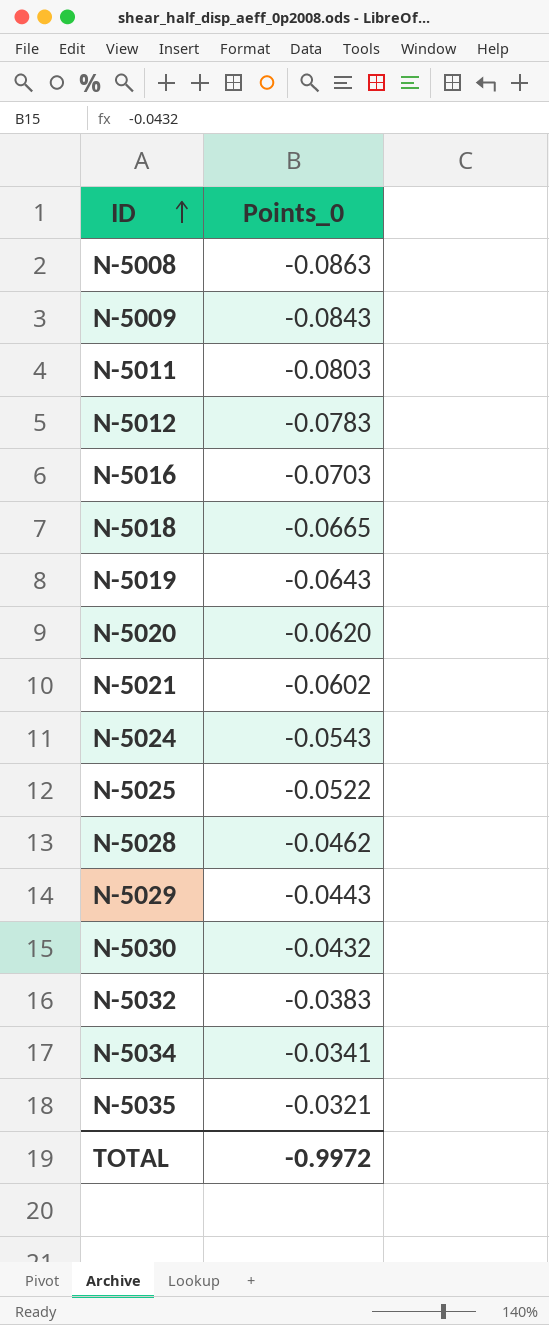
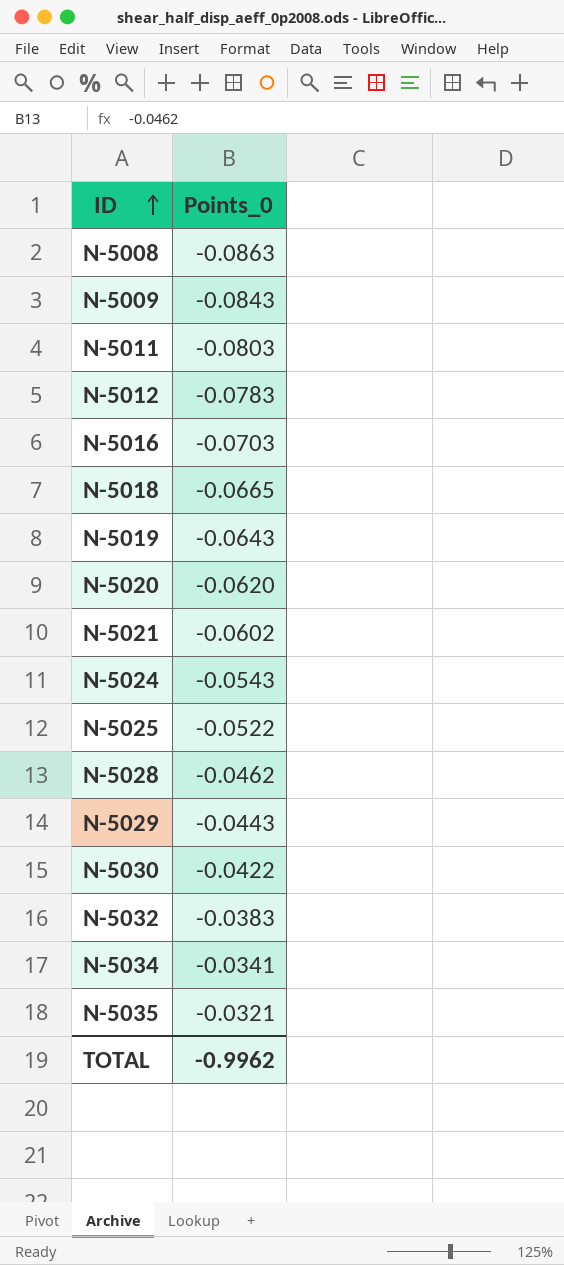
N-5030 | Points_0: -0.0432 -> -0.0422
TOTAL | Points_0: -0.9972 -> -0.9962

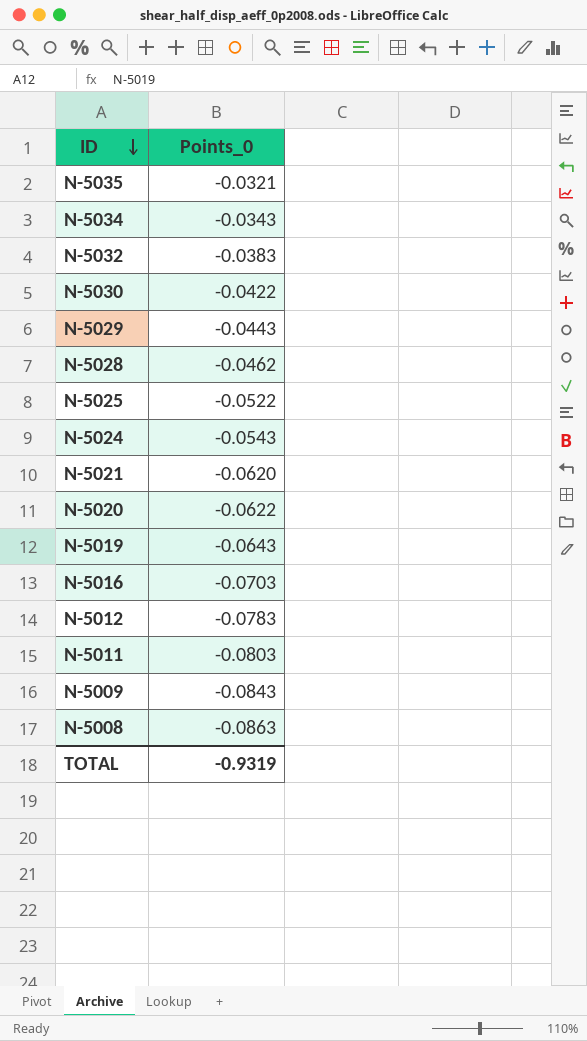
row order: ID ascending -> ID descending
row N-5018: -0.0665 -> none
N-5034 | Points_0: -0.0341 -> -0.0343
N-5021 | Points_0: -0.0602 -> -0.0620
N-5020 | Points_0: -0.0620 -> -0.0622
TOTAL | Points_0: -0.9962 -> -0.9319

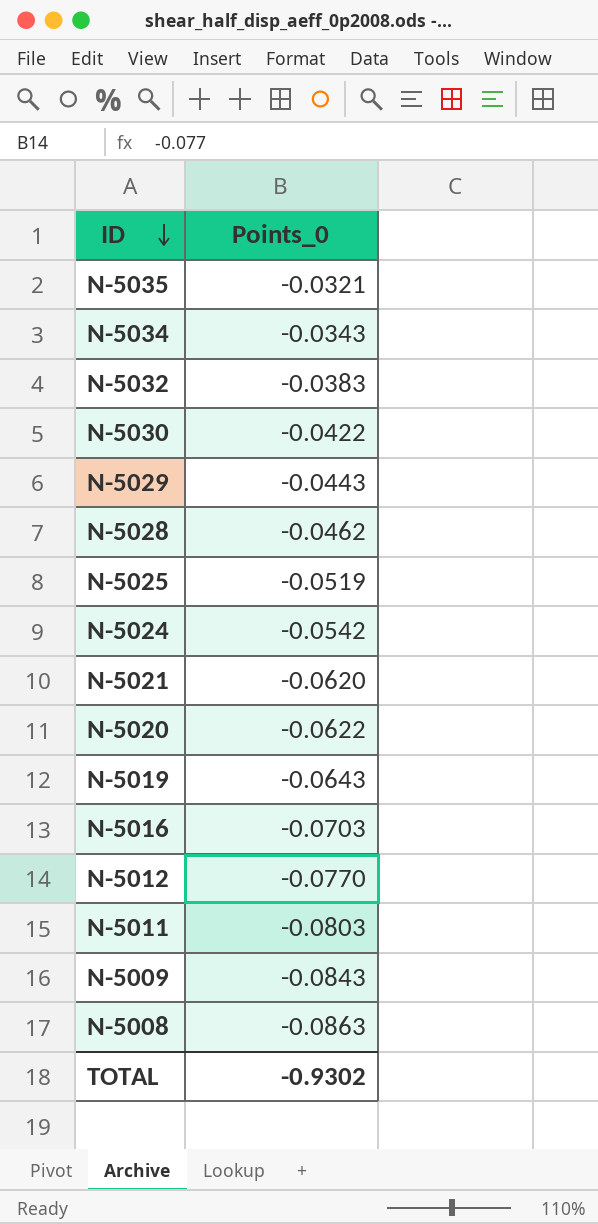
N-5025 | Points_0: -0.0522 -> -0.0519
N-5024 | Points_0: -0.0543 -> -0.0542
N-5012 | Points_0: -0.0783 -> -0.0770
TOTAL | Points_0: -0.9319 -> -0.9302

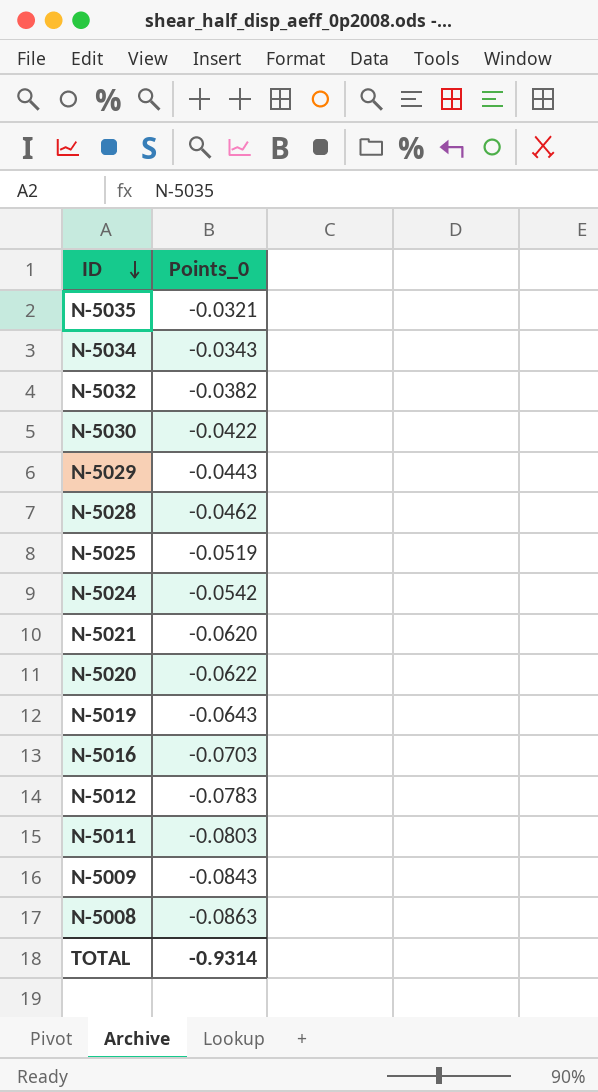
N-5032 | Points_0: -0.0383 -> -0.0382
N-5012 | Points_0: -0.0770 -> -0.0783
TOTAL | Points_0: -0.9302 -> -0.9314

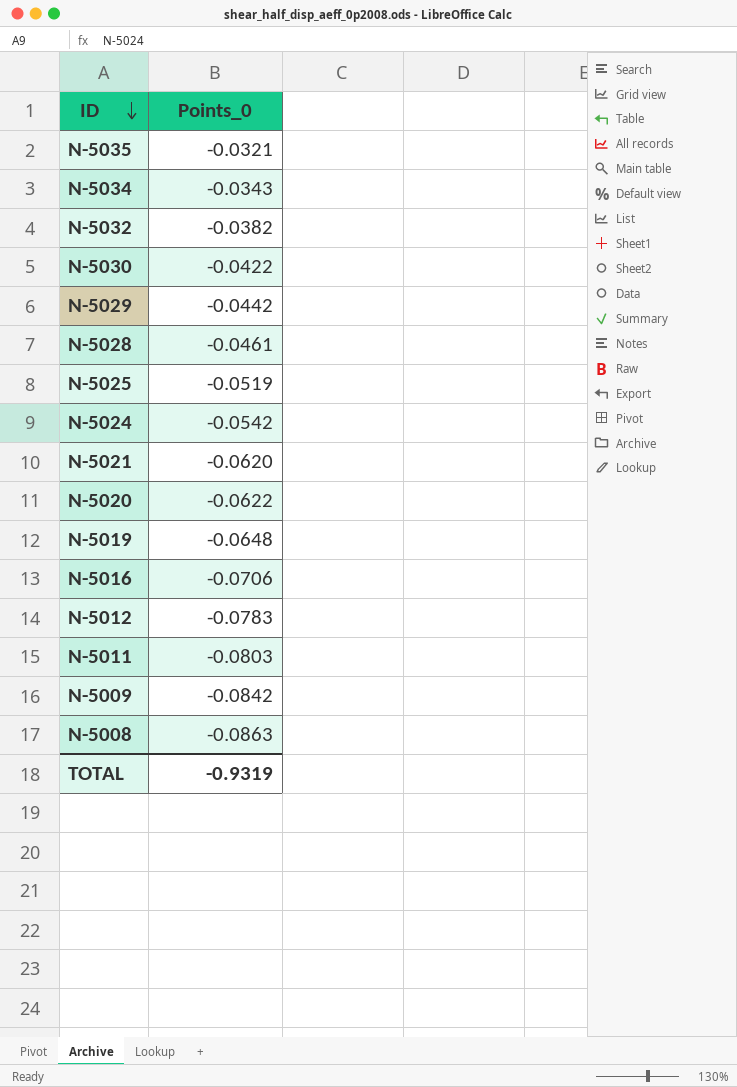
N-5029 | Points_0: -0.0443 -> -0.0442
N-5028 | Points_0: -0.0462 -> -0.0461
N-5019 | Points_0: -0.0643 -> -0.0648
N-5016 | Points_0: -0.0703 -> -0.0706
N-5009 | Points_0: -0.0843 -> -0.0842
TOTAL | Points_0: -0.9314 -> -0.9319

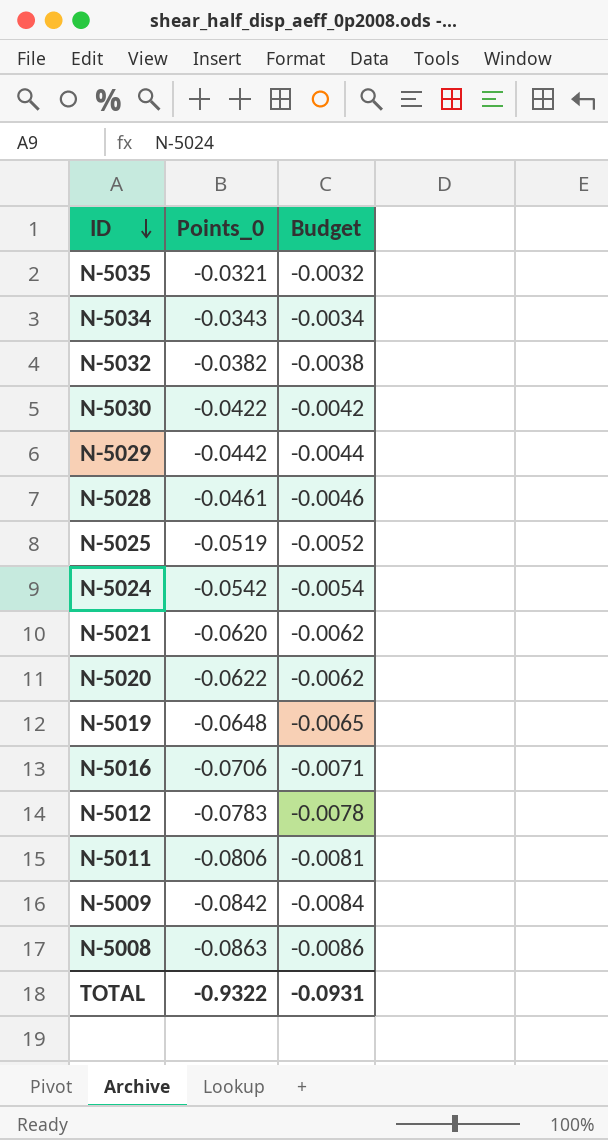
column Budget | formula: none -> [Points_0] * 0.1
N-5011 | Points_0: -0.0803 -> -0.0806
TOTAL | Points_0: -0.9319 -> -0.9322

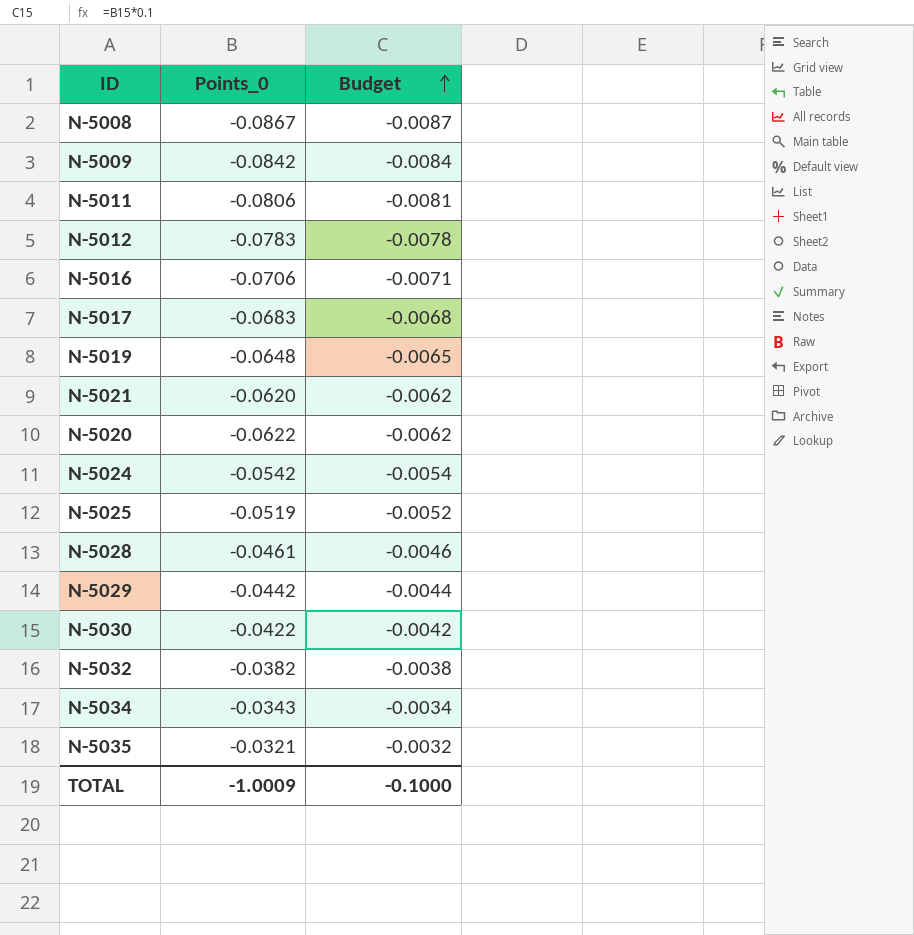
row order: ID descending -> Budget ascending
N-5008 | Points_0: -0.0863 -> -0.0867
N-5008 | Budget: -0.0086 -> -0.0087
row N-5017: none -> -0.0683 | -0.0068
TOTAL | Points_0: -0.9322 -> -1.0009
TOTAL | Budget: -0.0931 -> -0.1000

